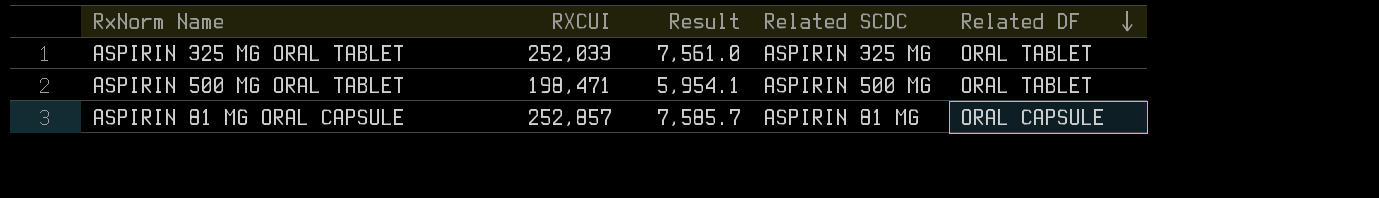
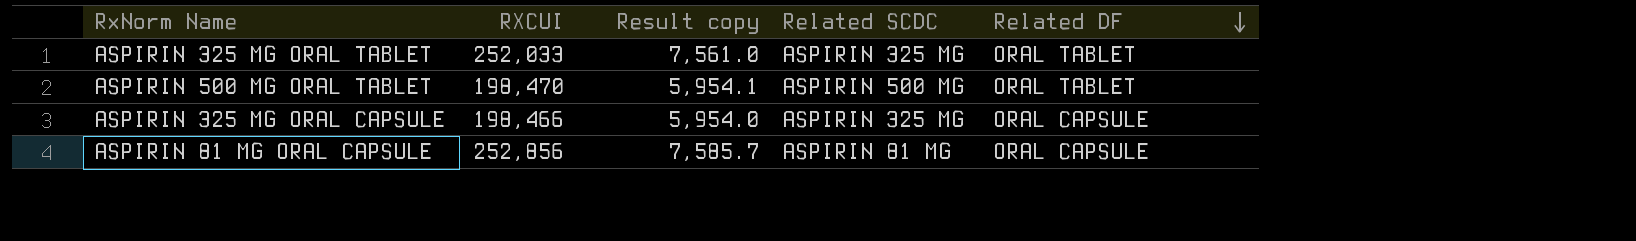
column name: Result -> Result copy
ASPIRIN 500 MG ORAL TABLET | RXCUI: 198,471 -> 198,470
row ASPIRIN 325 MG ORAL CAPSULE: none -> 198,466 | 5,954.0 | ASPIRIN 325 MG | ORAL CAPSULE
ASPIRIN 81 MG ORAL CAPSULE | RXCUI: 252,857 -> 252,856

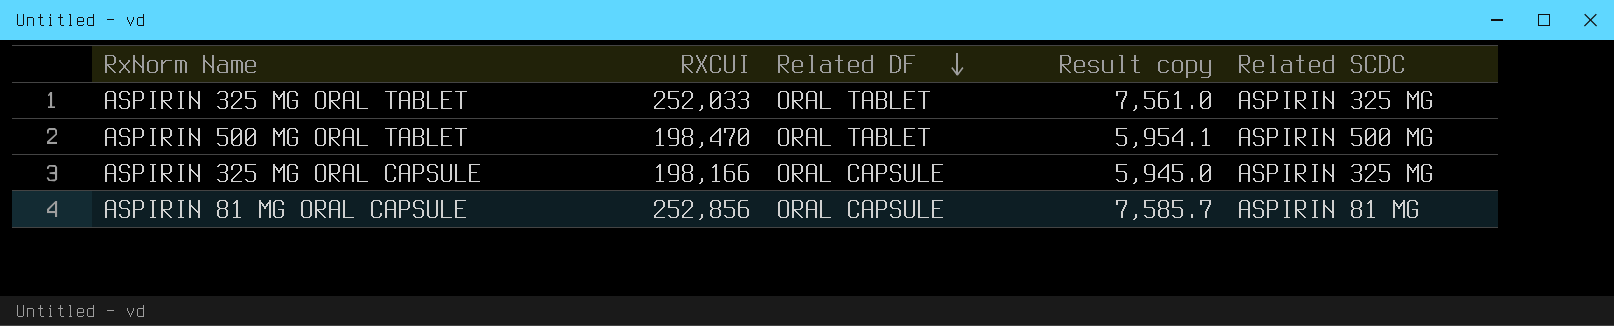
column Related DF | position: 5 -> 3
ASPIRIN 325 MG ORAL CAPSULE | RXCUI: 198,466 -> 198,166
ASPIRIN 325 MG ORAL CAPSULE | Result copy: 5,954.0 -> 5,945.0

